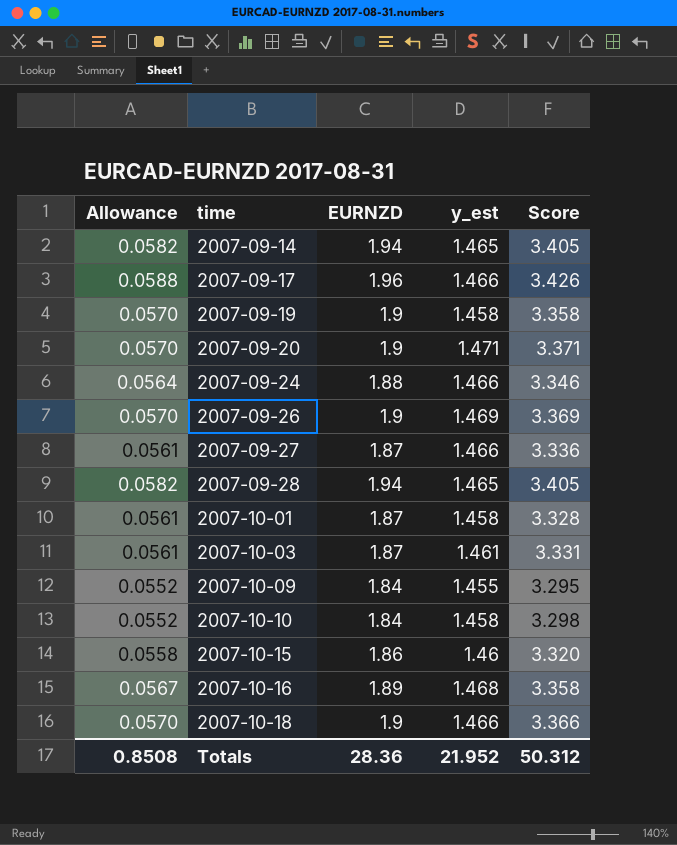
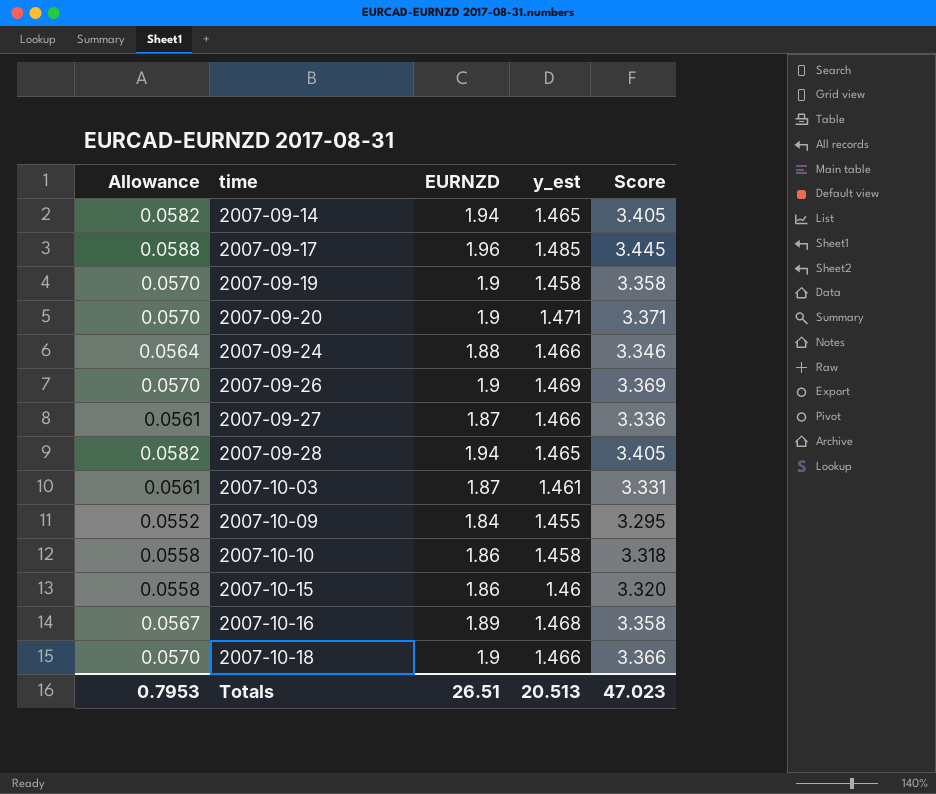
row 2007-10-01: 0.0561 | 1.87 | 1.458 | 3.328 -> none
2007-09-17 | y_est: 1.466 -> 1.485
2007-09-17 | Score: 3.426 -> 3.445
2007-10-10 | Allowance: 0.0552 -> 0.0558
2007-10-10 | EURNZD: 1.84 -> 1.86
2007-10-10 | Score: 3.298 -> 3.318
Totals | Allowance: 0.8508 -> 0.7953
Totals | EURNZD: 28.36 -> 26.51
Totals | y_est: 21.952 -> 20.513
Totals | Score: 50.312 -> 47.023

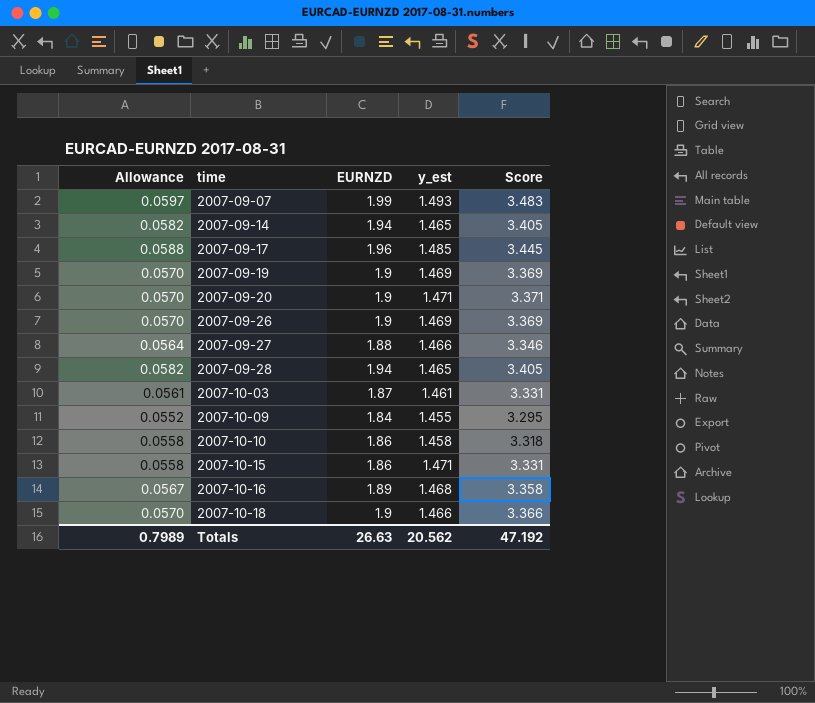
row 2007-09-24: 0.0564 | 1.88 | 1.466 | 3.346 -> none
row 2007-09-07: none -> 0.0597 | 1.99 | 1.493 | 3.483
2007-09-19 | y_est: 1.458 -> 1.469
2007-09-19 | Score: 3.358 -> 3.369
2007-09-27 | Allowance: 0.0561 -> 0.0564
2007-09-27 | EURNZD: 1.87 -> 1.88
2007-09-27 | Score: 3.336 -> 3.346
2007-10-15 | y_est: 1.46 -> 1.471
2007-10-15 | Score: 3.320 -> 3.331
Totals | Allowance: 0.7953 -> 0.7989
Totals | EURNZD: 26.51 -> 26.63
Totals | y_est: 20.513 -> 20.562
Totals | Score: 47.023 -> 47.192

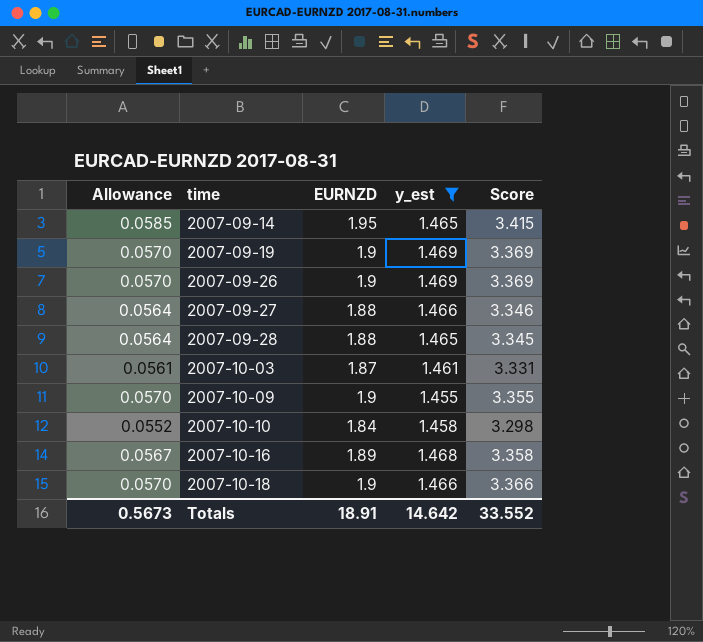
filter: none -> y_est <= 1.469
2007-09-14 | Allowance: 0.0582 -> 0.0585
2007-09-14 | EURNZD: 1.94 -> 1.95
2007-09-14 | Score: 3.405 -> 3.415
2007-09-28 | Allowance: 0.0582 -> 0.0564
2007-09-28 | EURNZD: 1.94 -> 1.88
2007-09-28 | Score: 3.405 -> 3.345
2007-10-09 | Allowance: 0.0552 -> 0.0570
2007-10-09 | EURNZD: 1.84 -> 1.9
2007-10-09 | Score: 3.295 -> 3.355
2007-10-10 | Allowance: 0.0558 -> 0.0552
2007-10-10 | EURNZD: 1.86 -> 1.84
2007-10-10 | Score: 3.318 -> 3.298
Totals | Allowance: 0.7989 -> 0.5673
Totals | EURNZD: 26.63 -> 18.91
Totals | y_est: 20.562 -> 14.642
Totals | Score: 47.192 -> 33.552

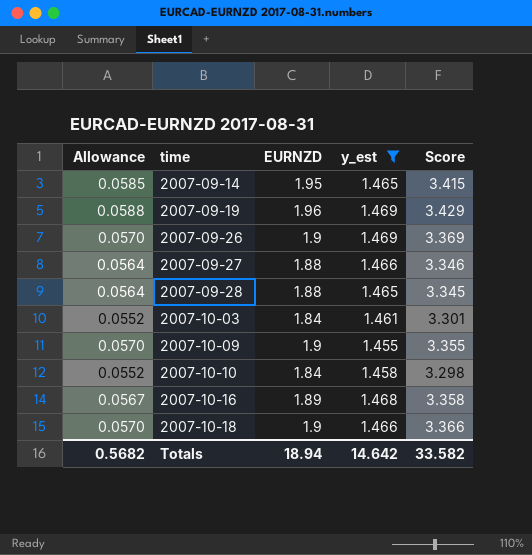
2007-09-19 | Allowance: 0.0570 -> 0.0588
2007-09-19 | EURNZD: 1.9 -> 1.96
2007-09-19 | Score: 3.369 -> 3.429
2007-10-03 | Allowance: 0.0561 -> 0.0552
2007-10-03 | EURNZD: 1.87 -> 1.84
2007-10-03 | Score: 3.331 -> 3.301
Totals | Allowance: 0.5673 -> 0.5682
Totals | EURNZD: 18.91 -> 18.94
Totals | Score: 33.552 -> 33.582

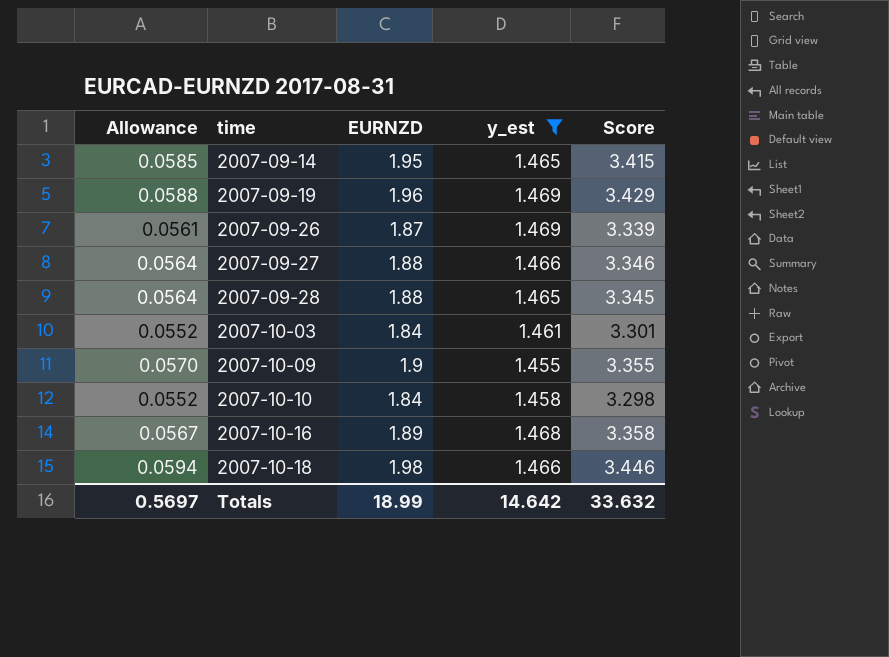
2007-09-26 | Allowance: 0.0570 -> 0.0561
2007-09-26 | EURNZD: 1.9 -> 1.87
2007-09-26 | Score: 3.369 -> 3.339
2007-10-18 | Allowance: 0.0570 -> 0.0594
2007-10-18 | EURNZD: 1.9 -> 1.98
2007-10-18 | Score: 3.366 -> 3.446
Totals | Allowance: 0.5682 -> 0.5697
Totals | EURNZD: 18.94 -> 18.99
Totals | Score: 33.582 -> 33.632

